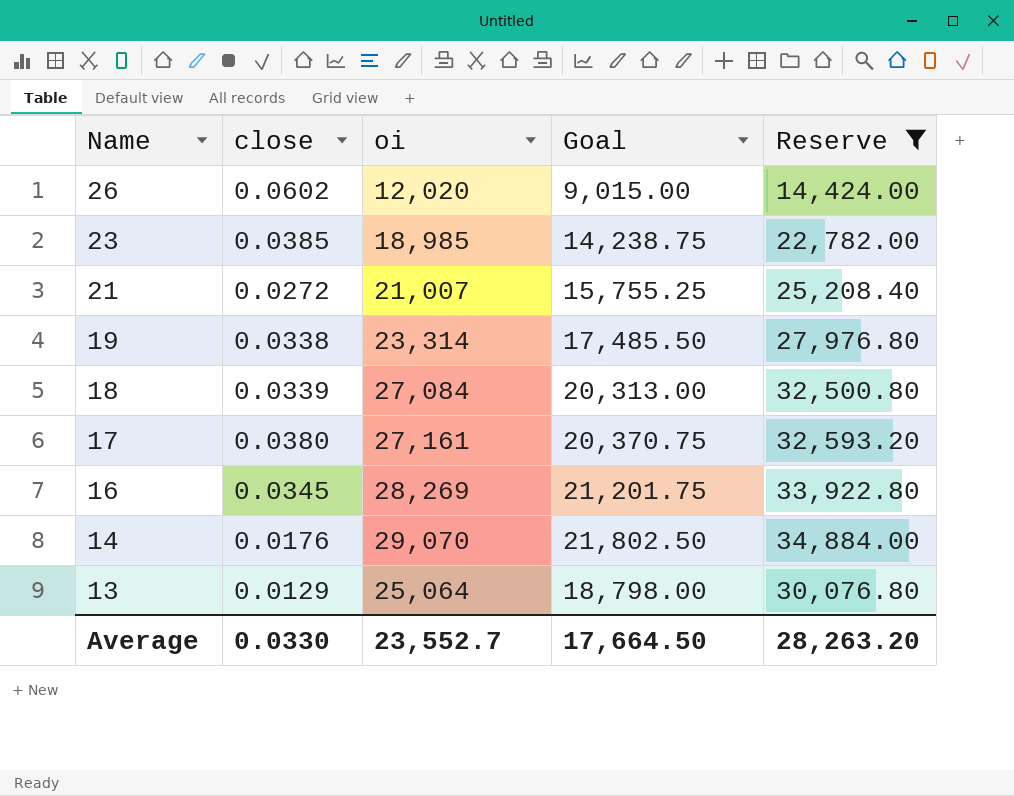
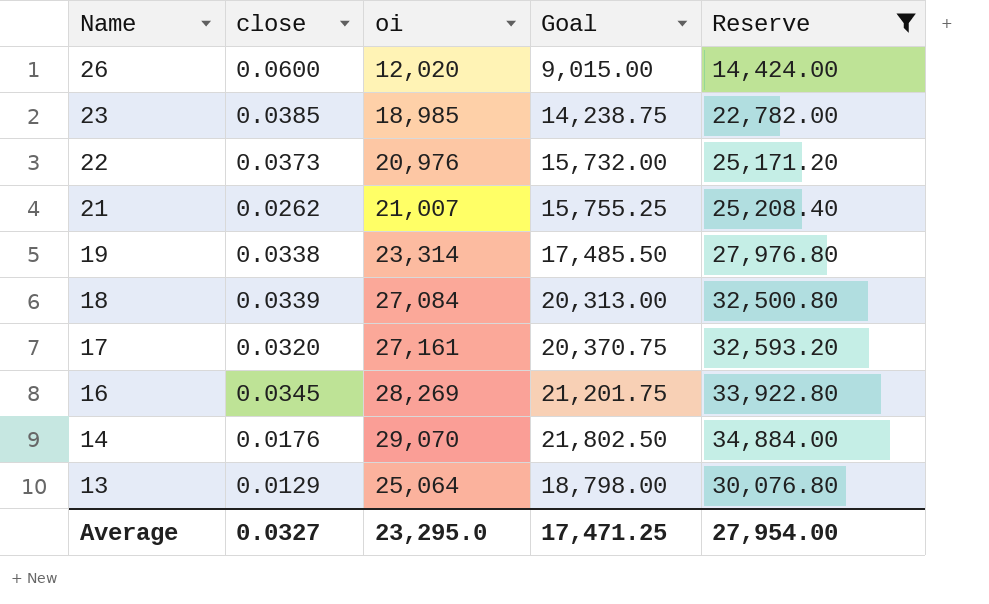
26 | close: 0.0602 -> 0.0600
row 22: none -> 0.0373 | 20,976 | 15,732.00 | 25,171.20
21 | close: 0.0272 -> 0.0262
17 | close: 0.0380 -> 0.0320
Average | close: 0.0330 -> 0.0327
Average | oi: 23,552.7 -> 23,295.0
Average | Goal: 17,664.50 -> 17,471.25
Average | Reserve: 28,263.20 -> 27,954.00

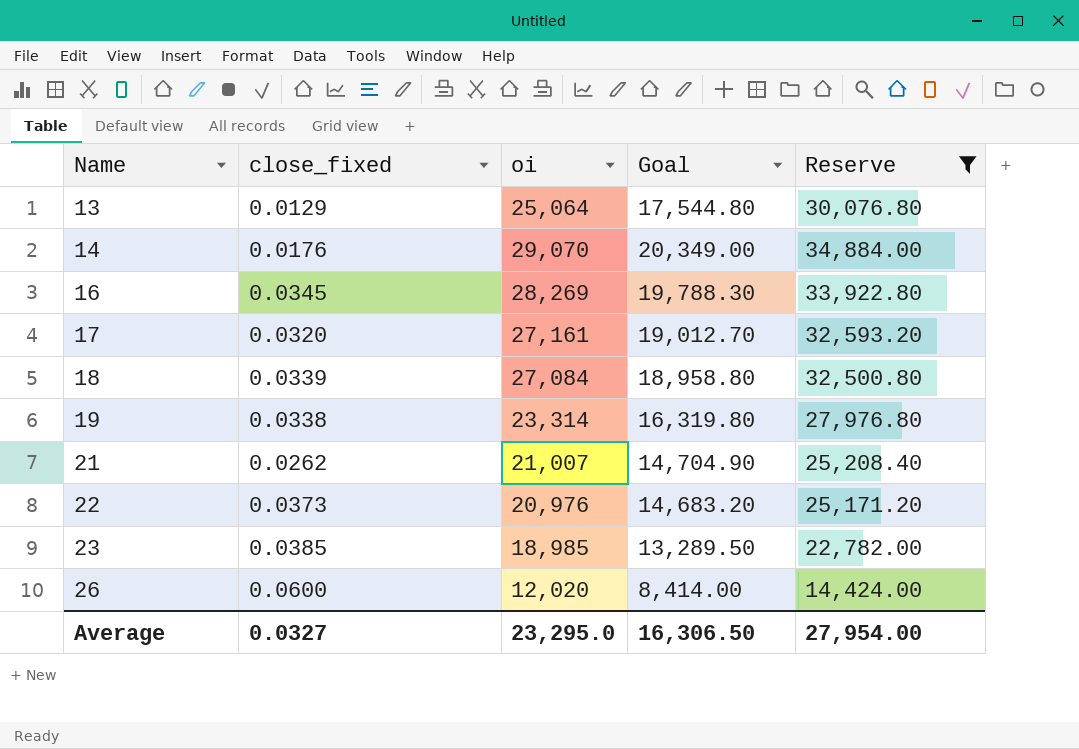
row order: Name descending -> Name ascending
column name: close -> close_fixed
column Goal | formula: [oi] * 0.75 -> [oi] * 0.7
Average | Goal: 17,471.25 -> 16,306.50

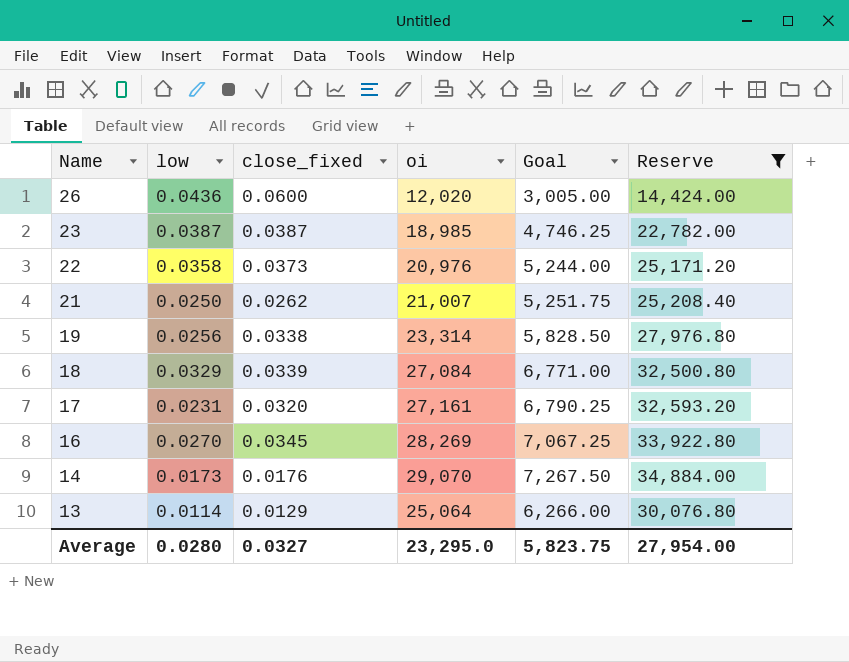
row order: Name ascending -> Name descending
column low | position: none -> 2
column Goal | formula: [oi] * 0.7 -> [oi] * 0.25
23 | close_fixed: 0.0385 -> 0.0387
Average | Goal: 16,306.50 -> 5,823.75

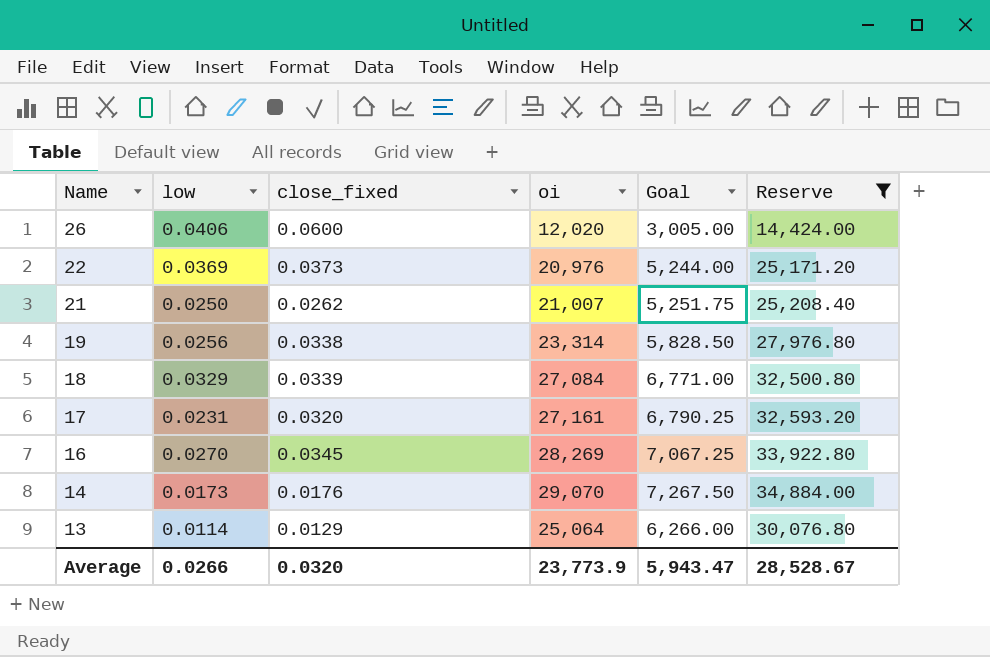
row 23: 0.0387 | 0.0387 | 18,985 | 4,746.25 | 22,782.00 -> none
26 | low: 0.0436 -> 0.0406
22 | low: 0.0358 -> 0.0369
Average | low: 0.0280 -> 0.0266
Average | close_fixed: 0.0327 -> 0.0320
Average | oi: 23,295.0 -> 23,773.9
Average | Goal: 5,823.75 -> 5,943.47
Average | Reserve: 27,954.00 -> 28,528.67

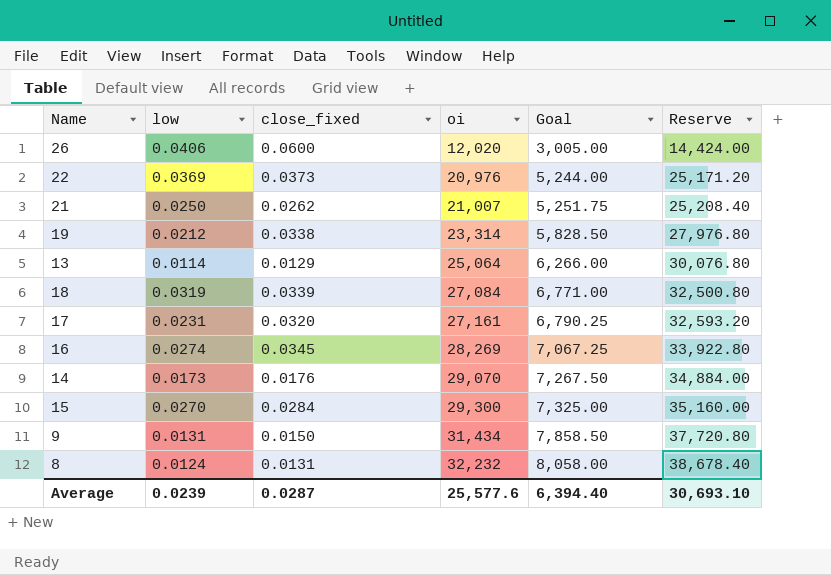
filter: Reserve <= 34,884.00 -> none
row order: Name descending -> oi ascending
19 | low: 0.0256 -> 0.0212
18 | low: 0.0329 -> 0.0319
16 | low: 0.0270 -> 0.0274
Average | low: 0.0266 -> 0.0239
Average | close_fixed: 0.0320 -> 0.0287
Average | oi: 23,773.9 -> 25,577.6
Average | Goal: 5,943.47 -> 6,394.40
Average | Reserve: 28,528.67 -> 30,693.10

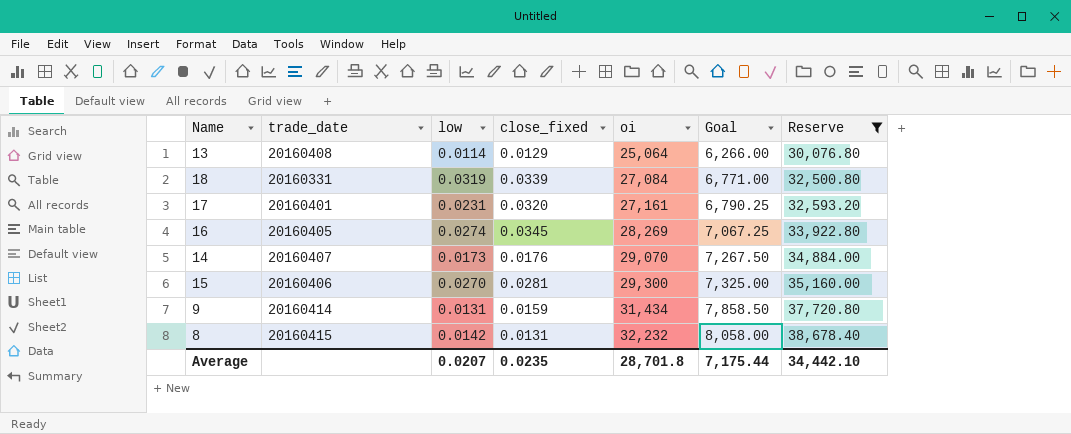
filter: none -> Reserve >= 30,076.80
column trade_date | position: none -> 2
15 | close_fixed: 0.0284 -> 0.0281
9 | close_fixed: 0.0150 -> 0.0159
8 | low: 0.0124 -> 0.0142
Average | low: 0.0239 -> 0.0207
Average | close_fixed: 0.0287 -> 0.0235
Average | oi: 25,577.6 -> 28,701.8
Average | Goal: 6,394.40 -> 7,175.44
Average | Reserve: 30,693.10 -> 34,442.10

